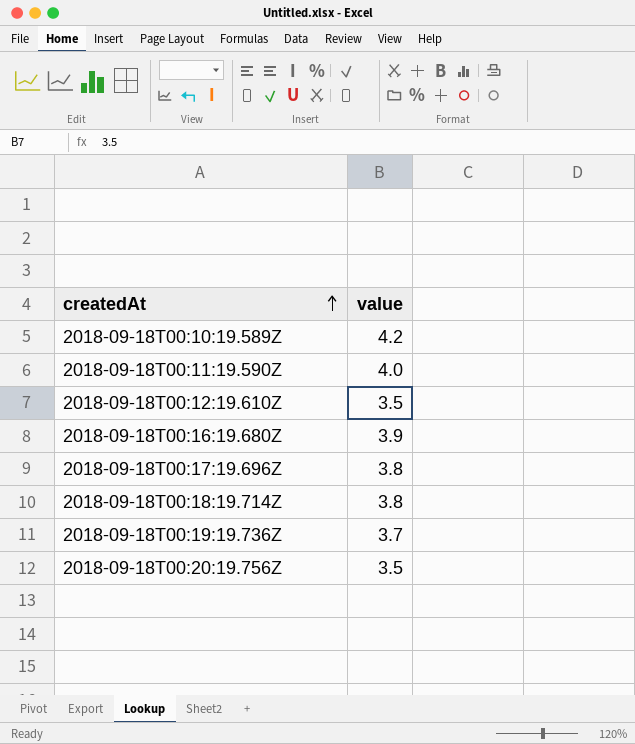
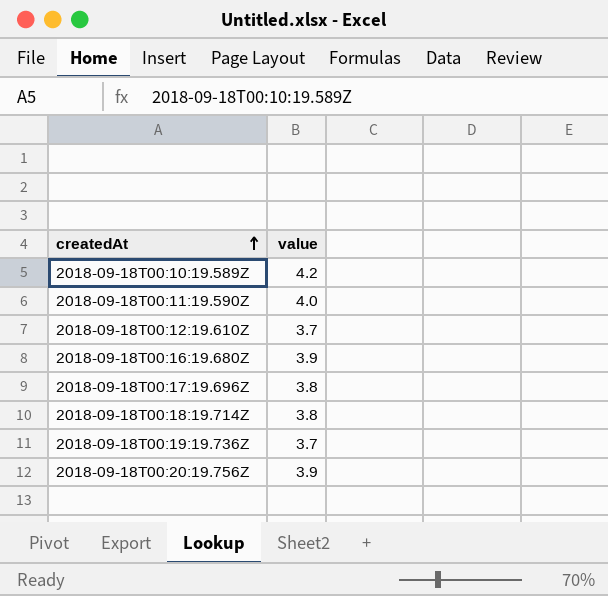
2018-09-18T00:12:19.610Z | value: 3.5 -> 3.7
2018-09-18T00:20:19.756Z | value: 3.5 -> 3.9

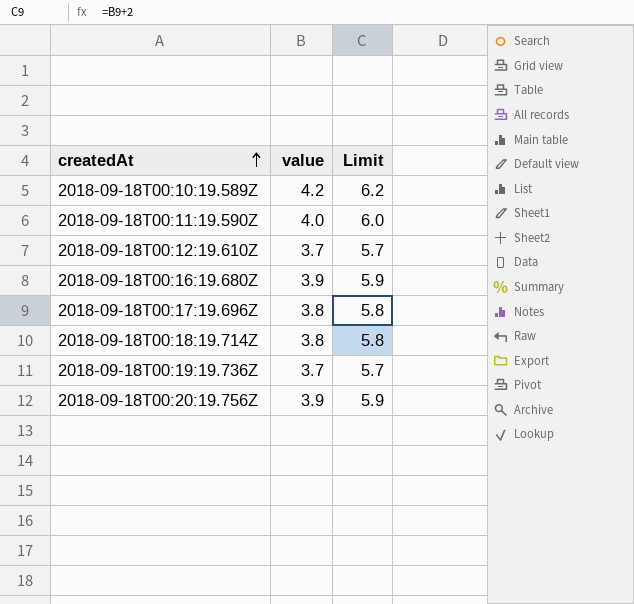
column Limit | formula: none -> [value] + 2

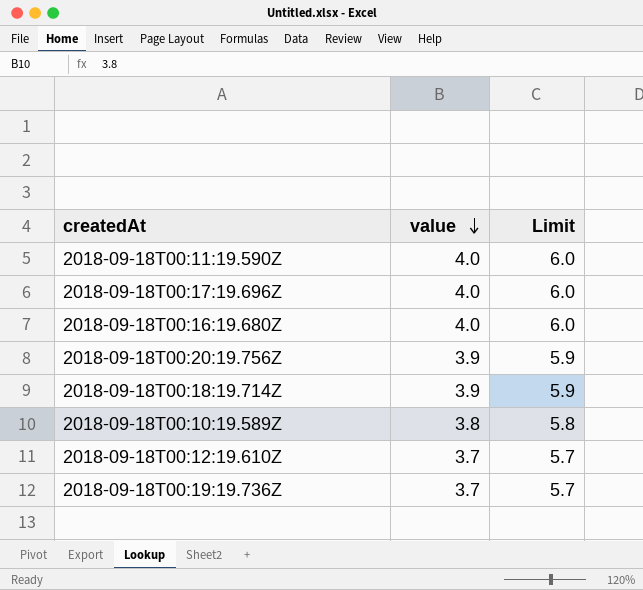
row order: createdAt ascending -> value descending
2018-09-18T00:17:19.696Z | value: 3.8 -> 4.0
2018-09-18T00:17:19.696Z | Limit: 5.8 -> 6.0
2018-09-18T00:16:19.680Z | value: 3.9 -> 4.0
2018-09-18T00:16:19.680Z | Limit: 5.9 -> 6.0
2018-09-18T00:18:19.714Z | value: 3.8 -> 3.9
2018-09-18T00:18:19.714Z | Limit: 5.8 -> 5.9
2018-09-18T00:10:19.589Z | value: 4.2 -> 3.8
2018-09-18T00:10:19.589Z | Limit: 6.2 -> 5.8

